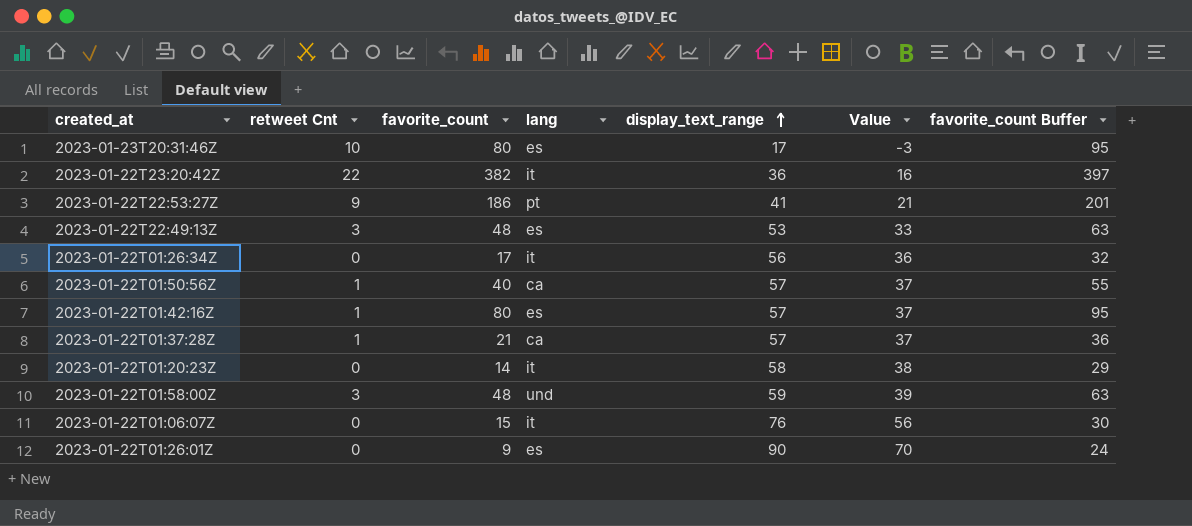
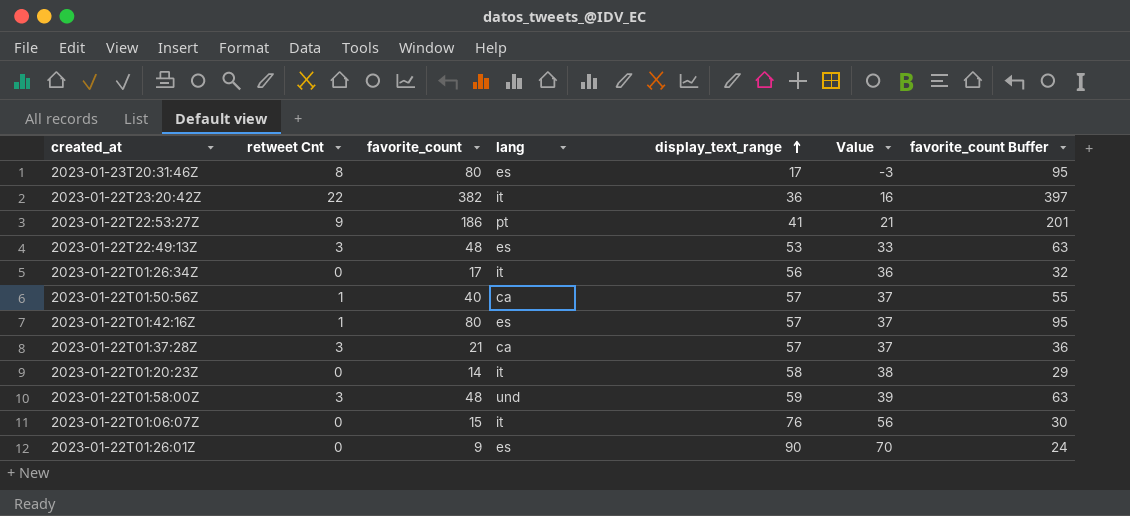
2023-01-23T20:31:46Z | retweet Cnt: 10 -> 8
2023-01-22T01:37:28Z | retweet Cnt: 1 -> 3

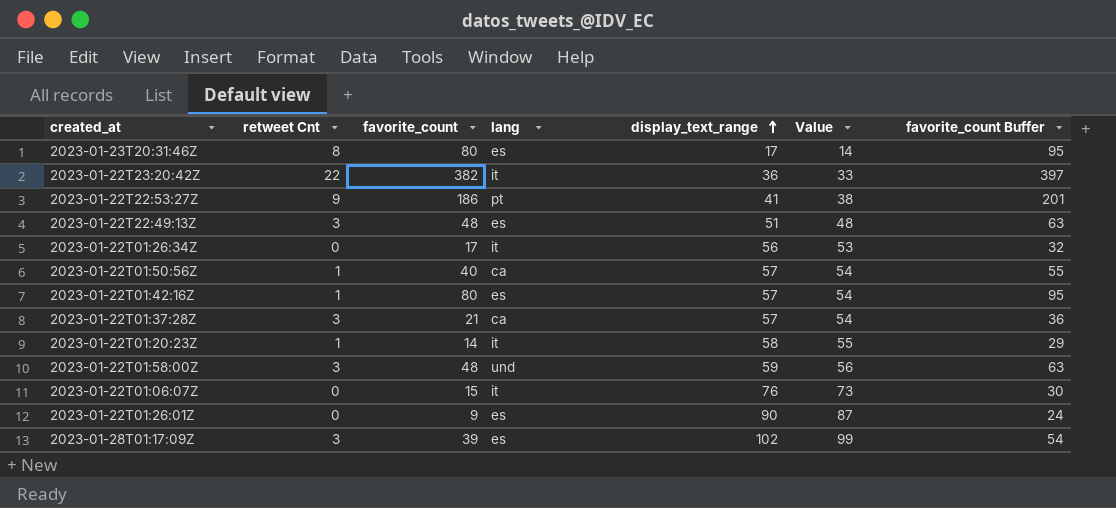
column Value | formula: [display_text_range] - 20 -> [display_text_range] - 3
2023-01-22T22:49:13Z | display_text_range: 53 -> 51
2023-01-22T01:20:23Z | retweet Cnt: 0 -> 1
row 2023-01-28T01:17:09Z: none -> 3 | 39 | es | 102 | 99 | 54

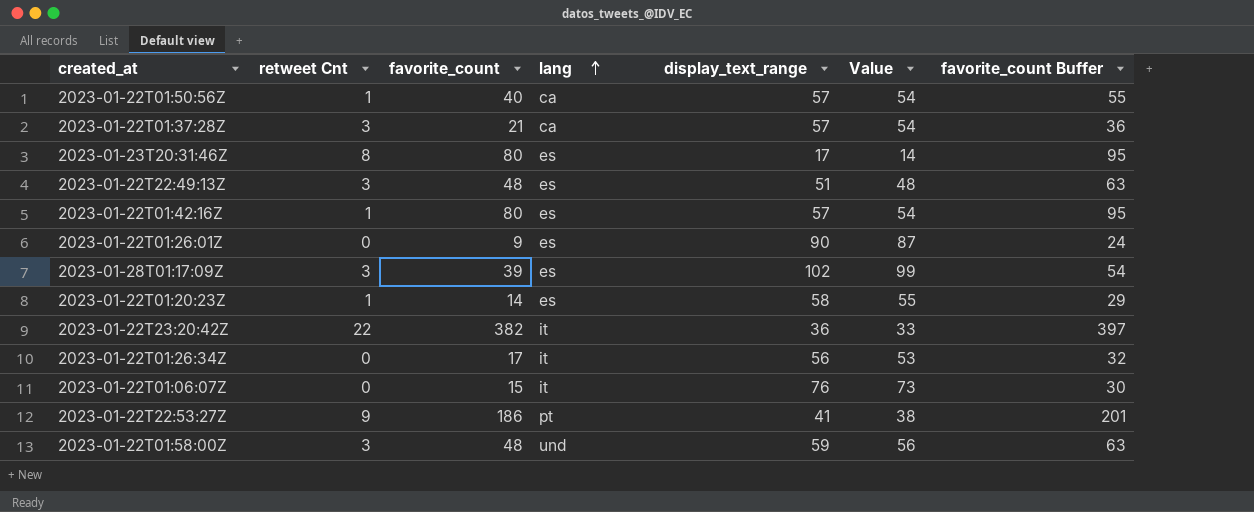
row order: display_text_range ascending -> lang ascending
2023-01-22T01:20:23Z | lang: it -> es

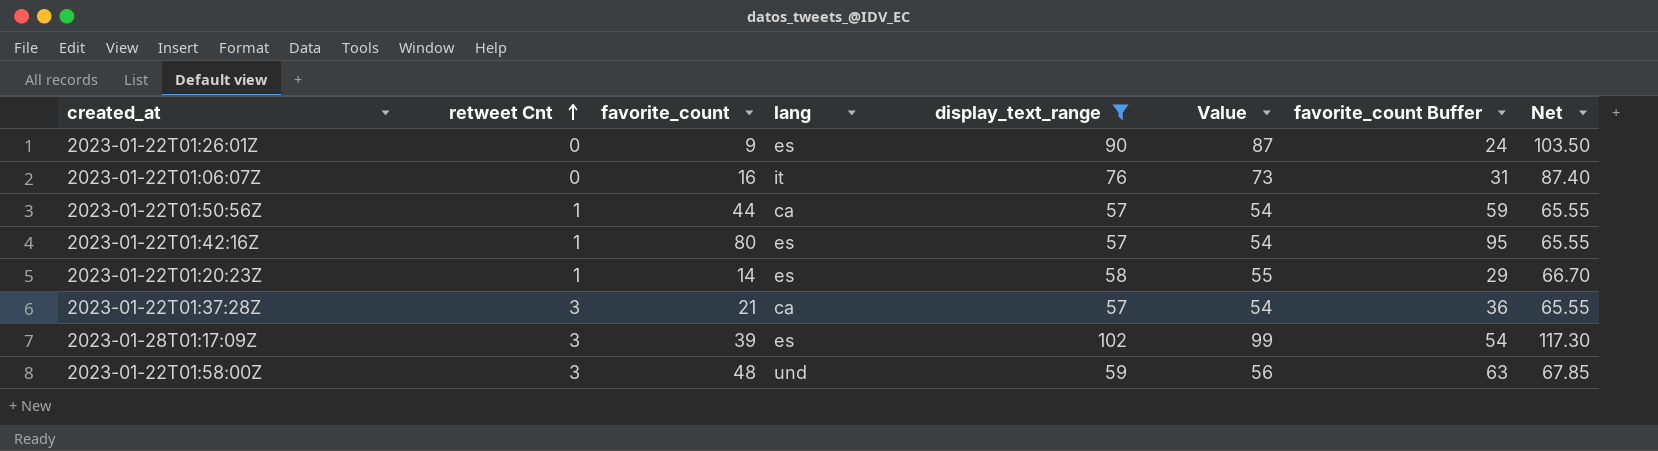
filter: none -> display_text_range >= 57
row order: lang ascending -> retweet Cnt ascending
column Net | formula: none -> [display_text_range] * 1.15
2023-01-22T01:06:07Z | favorite_count: 15 -> 16
2023-01-22T01:06:07Z | favorite_count Buffer: 30 -> 31
2023-01-22T01:50:56Z | favorite_count: 40 -> 44
2023-01-22T01:50:56Z | favorite_count Buffer: 55 -> 59

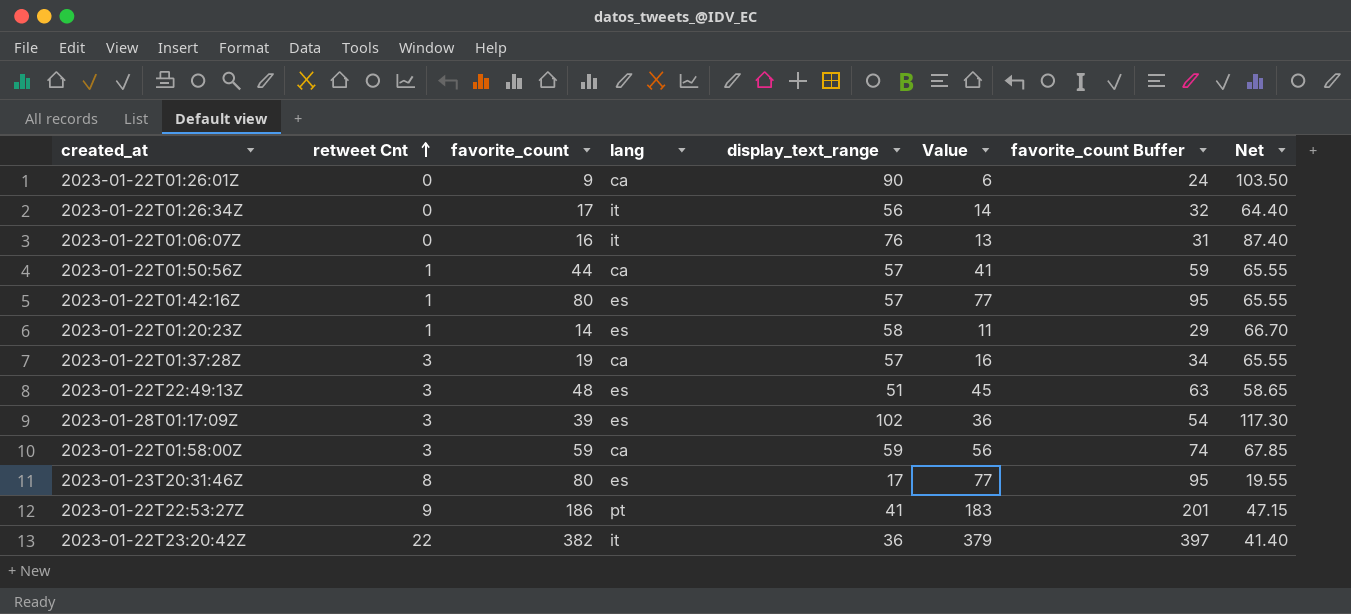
filter: display_text_range >= 57 -> none
column Value | formula: [display_text_range] - 3 -> [favorite_count] - 3
2023-01-22T01:26:01Z | lang: es -> ca
2023-01-22T01:37:28Z | favorite_count: 21 -> 19
2023-01-22T01:37:28Z | favorite_count Buffer: 36 -> 34
2023-01-22T01:58:00Z | favorite_count: 48 -> 59
2023-01-22T01:58:00Z | lang: und -> ca
2023-01-22T01:58:00Z | favorite_count Buffer: 63 -> 74

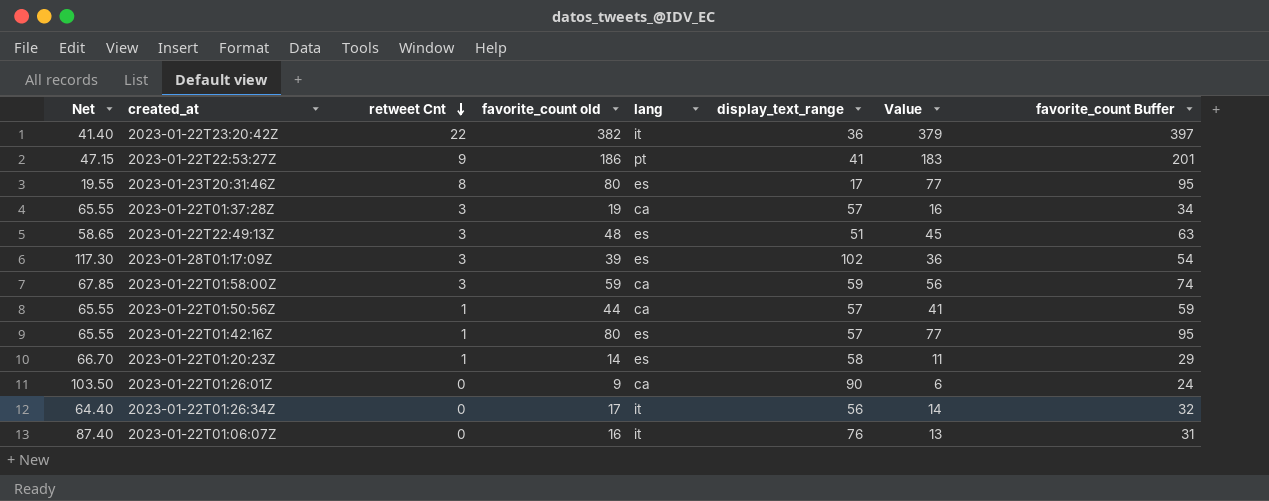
row order: retweet Cnt ascending -> retweet Cnt descending
column Net | position: 8 -> 1
column name: favorite_count -> favorite_count old

